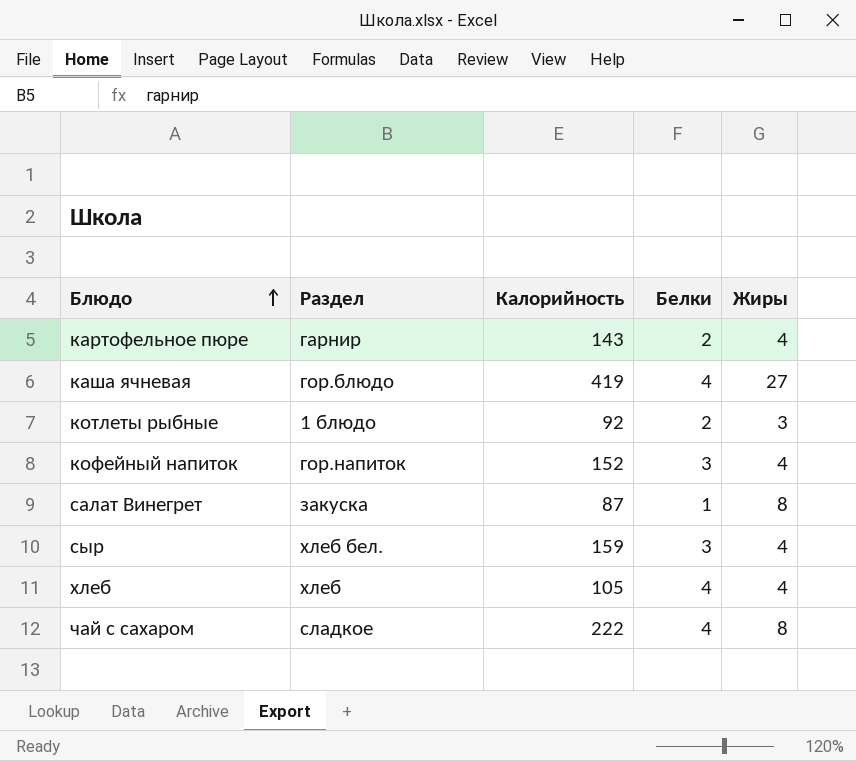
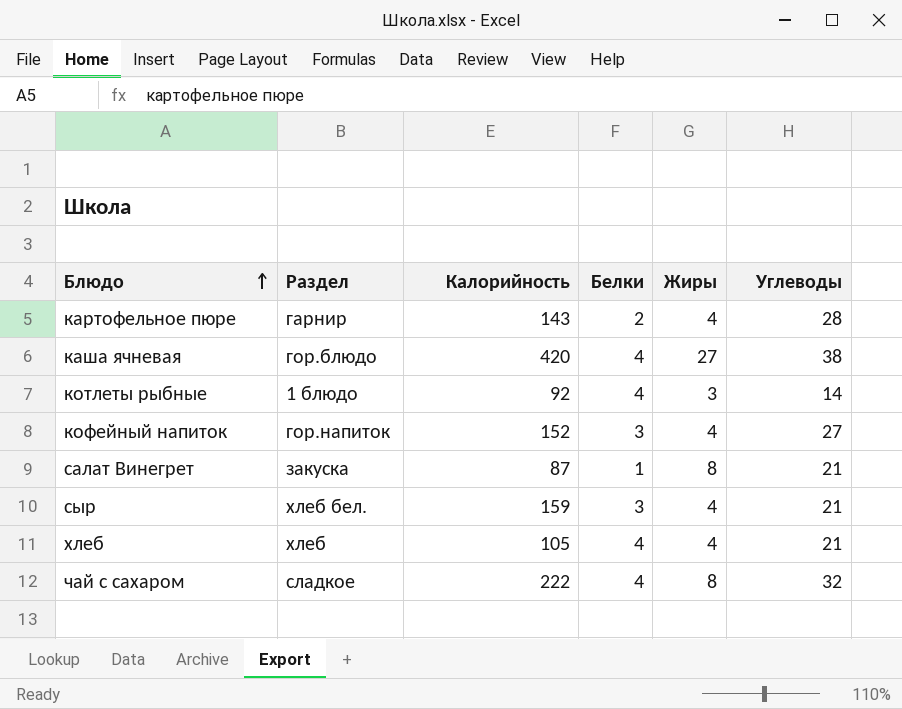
column Углеводы | position: none -> 6
каша ячневая | Калорийность: 419 -> 420
котлеты рыбные | Белки: 2 -> 4

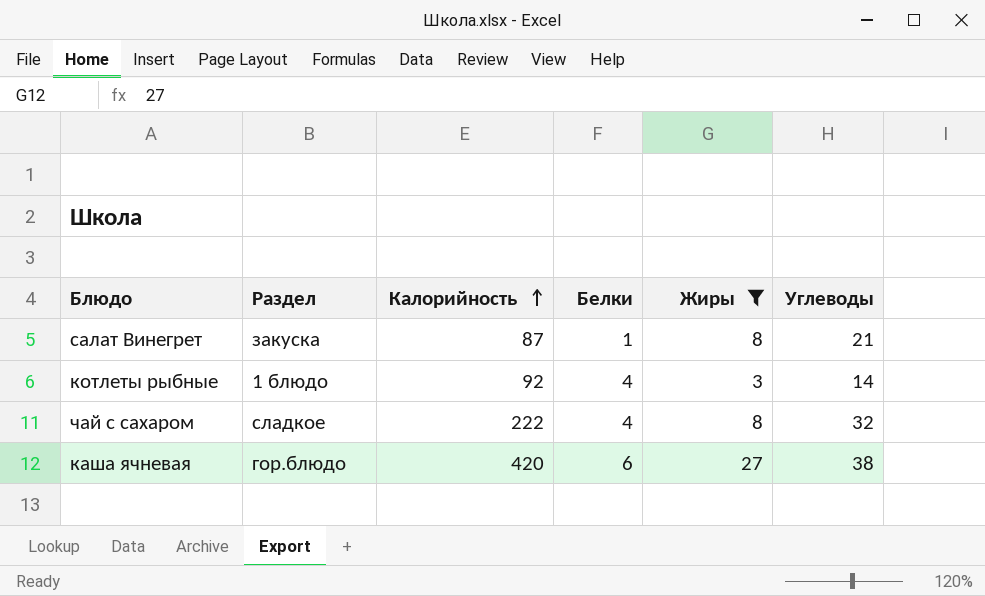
filter: none -> Жиры != 4
row order: Блюдо ascending -> Калорийность ascending
каша ячневая | Белки: 4 -> 6

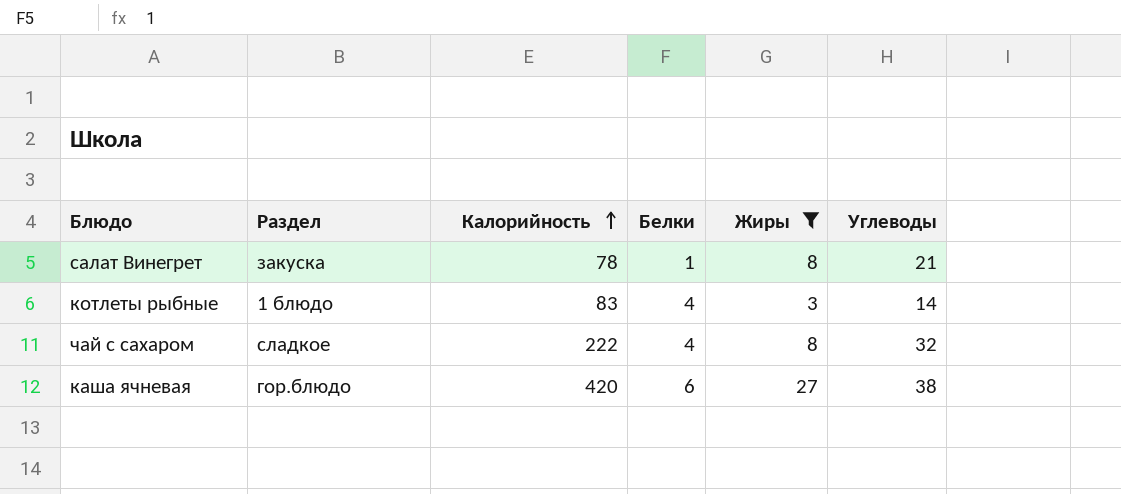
салат Винегрет | Калорийность: 87 -> 78
котлеты рыбные | Калорийность: 92 -> 83

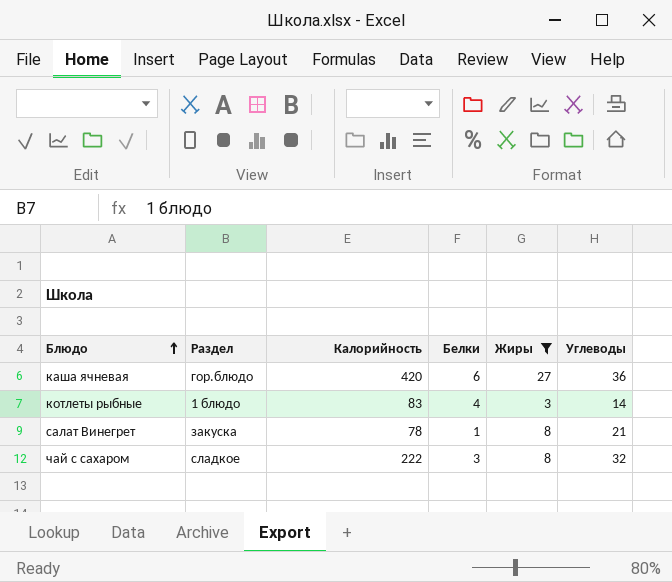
row order: Калорийность ascending -> Блюдо ascending
каша ячневая | Углеводы: 38 -> 36
чай с сахаром | Белки: 4 -> 3

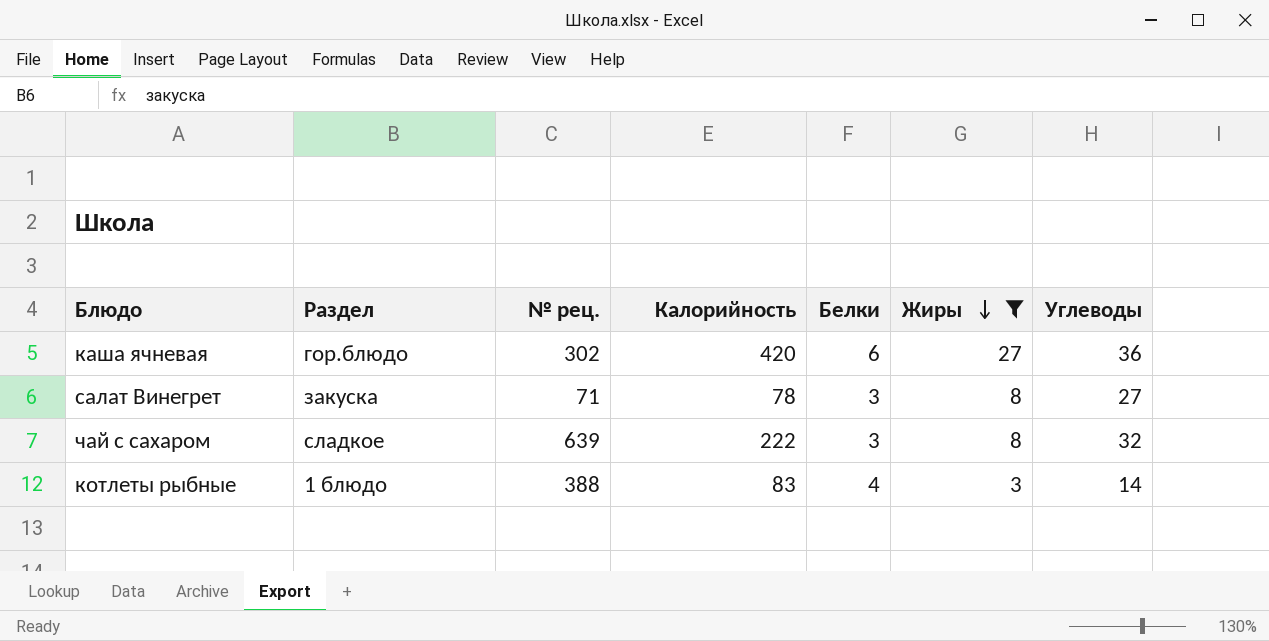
row order: Блюдо ascending -> Жиры descending
column № рец. | position: none -> 3
салат Винегрет | Белки: 1 -> 3
салат Винегрет | Углеводы: 21 -> 27

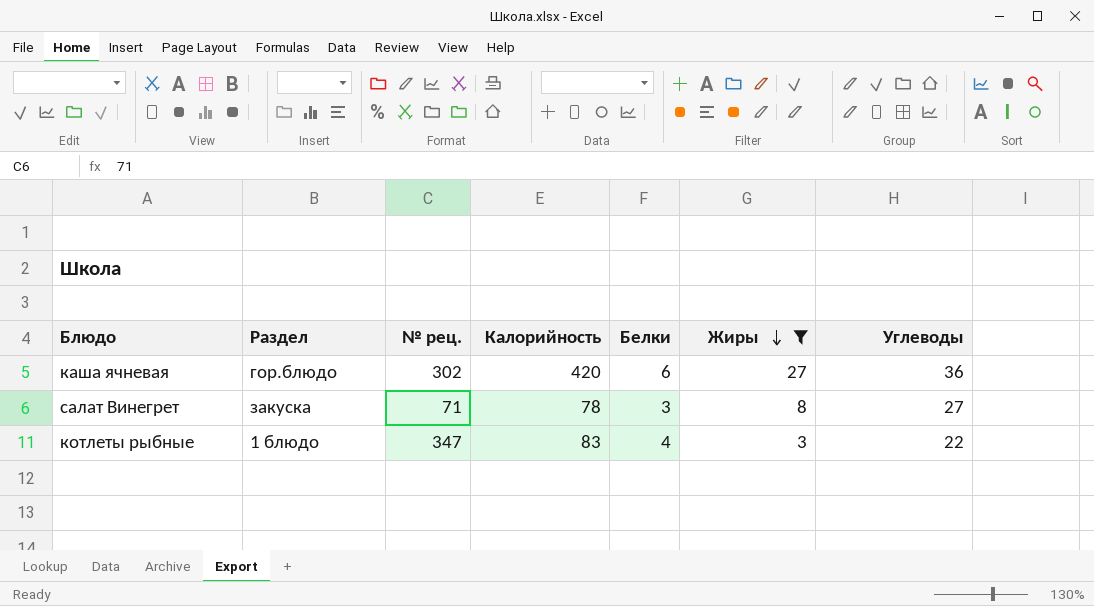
row чай с сахаром: сладкое | 639 | 222 | 3 | 8 | 32 -> none
котлеты рыбные | № рец.: 388 -> 347
котлеты рыбные | Углеводы: 14 -> 22

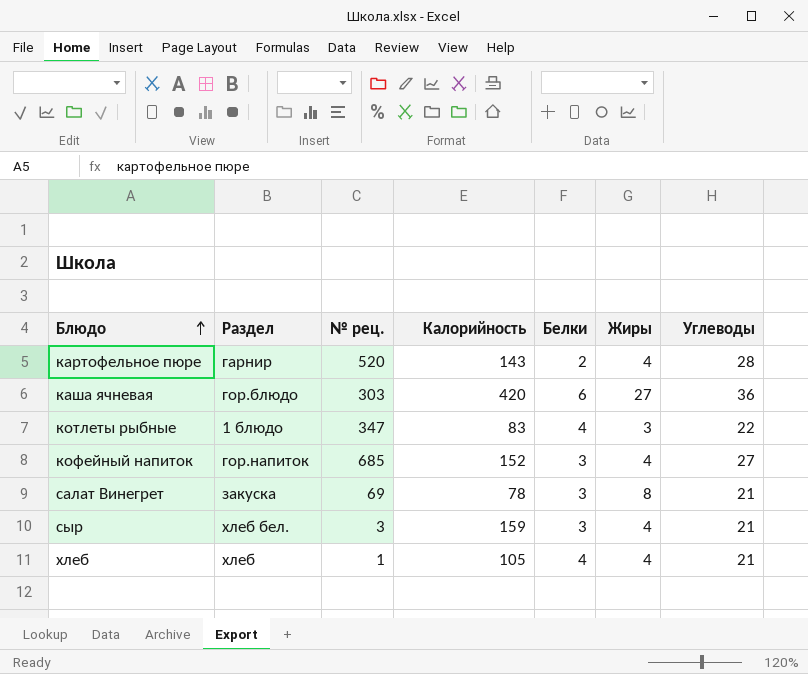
filter: Жиры != 4 -> none
row order: Жиры descending -> Блюдо ascending
каша ячневая | № рец.: 302 -> 303
салат Винегрет | № рец.: 71 -> 69
салат Винегрет | Углеводы: 27 -> 21

